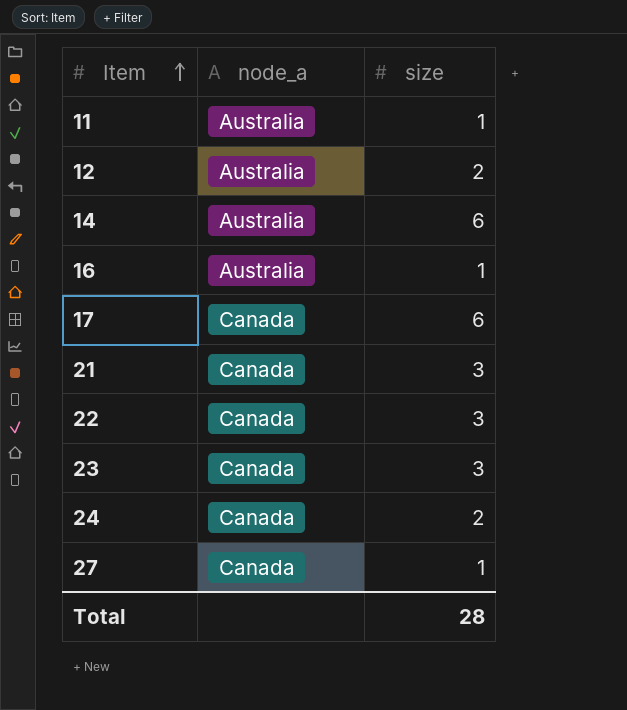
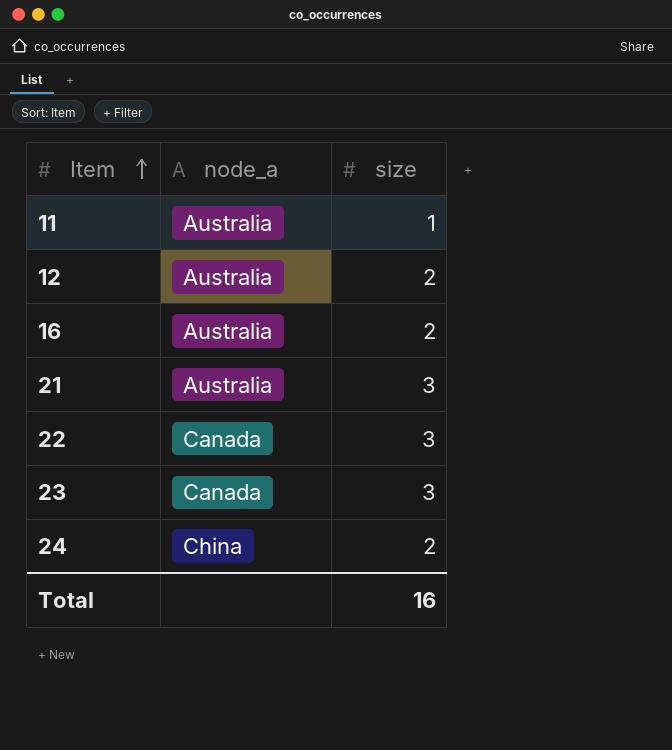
row 14: Australia | 6 -> none
row 17: Canada | 6 -> none
row 27: Canada | 1 -> none
16 | size: 1 -> 2
21 | node_a: Canada -> Australia
24 | node_a: Canada -> China
Total | size: 28 -> 16

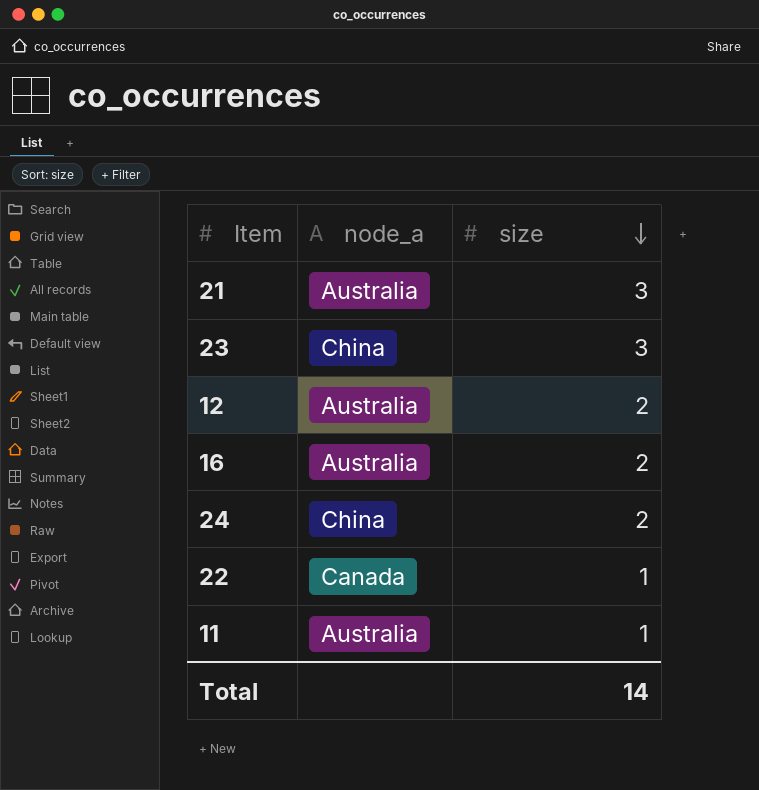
row order: Item ascending -> size descending
23 | node_a: Canada -> China
22 | size: 3 -> 1
Total | size: 16 -> 14

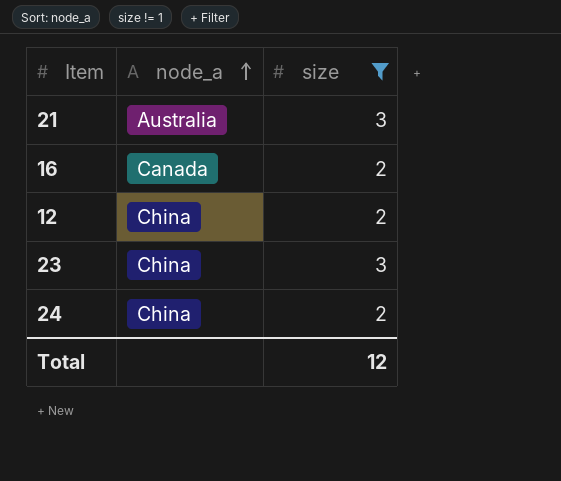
filter: none -> size != 1
row order: size descending -> node_a ascending
16 | node_a: Australia -> Canada
12 | node_a: Australia -> China
Total | size: 14 -> 12

